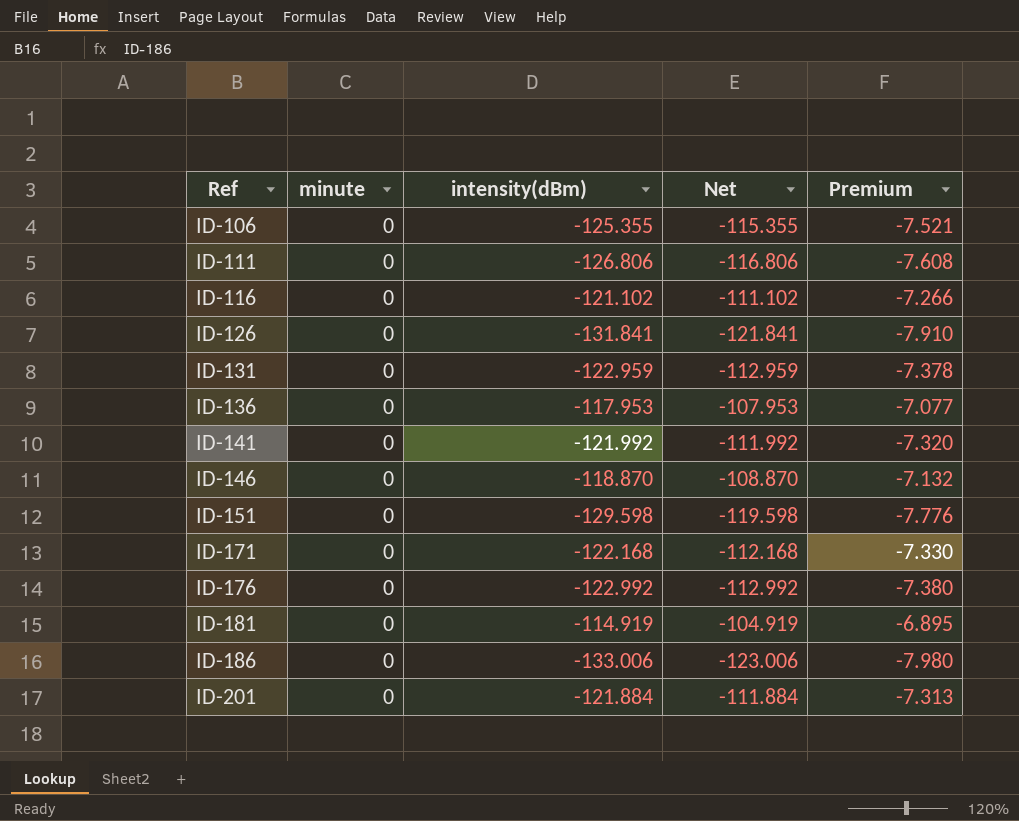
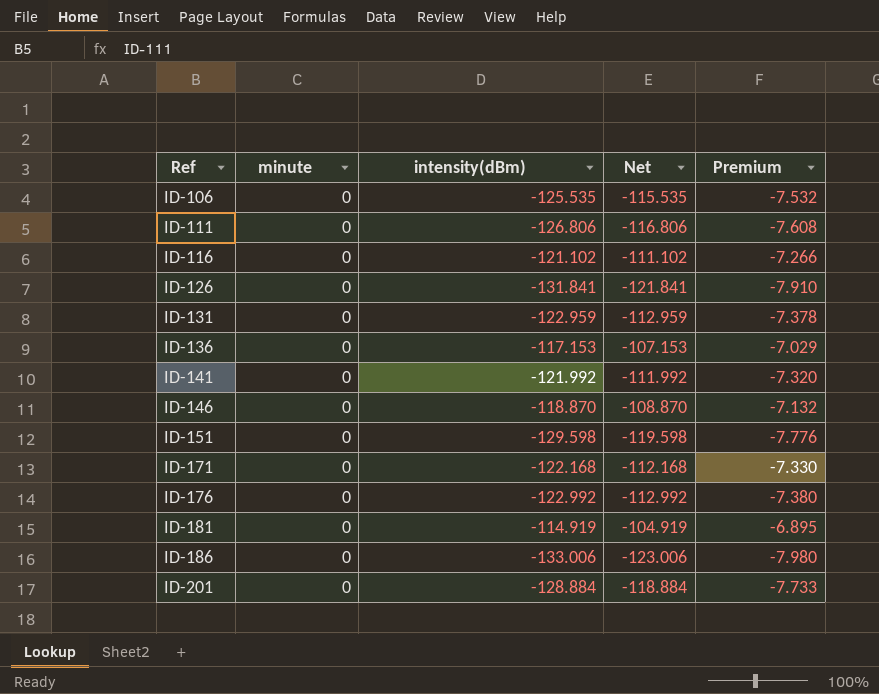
ID-106 | intensity(dBm): -125.355 -> -125.535
ID-106 | Net: -115.355 -> -115.535
ID-106 | Premium: -7.521 -> -7.532
ID-136 | intensity(dBm): -117.953 -> -117.153
ID-136 | Net: -107.953 -> -107.153
ID-136 | Premium: -7.077 -> -7.029
ID-201 | intensity(dBm): -121.884 -> -128.884
ID-201 | Net: -111.884 -> -118.884
ID-201 | Premium: -7.313 -> -7.733

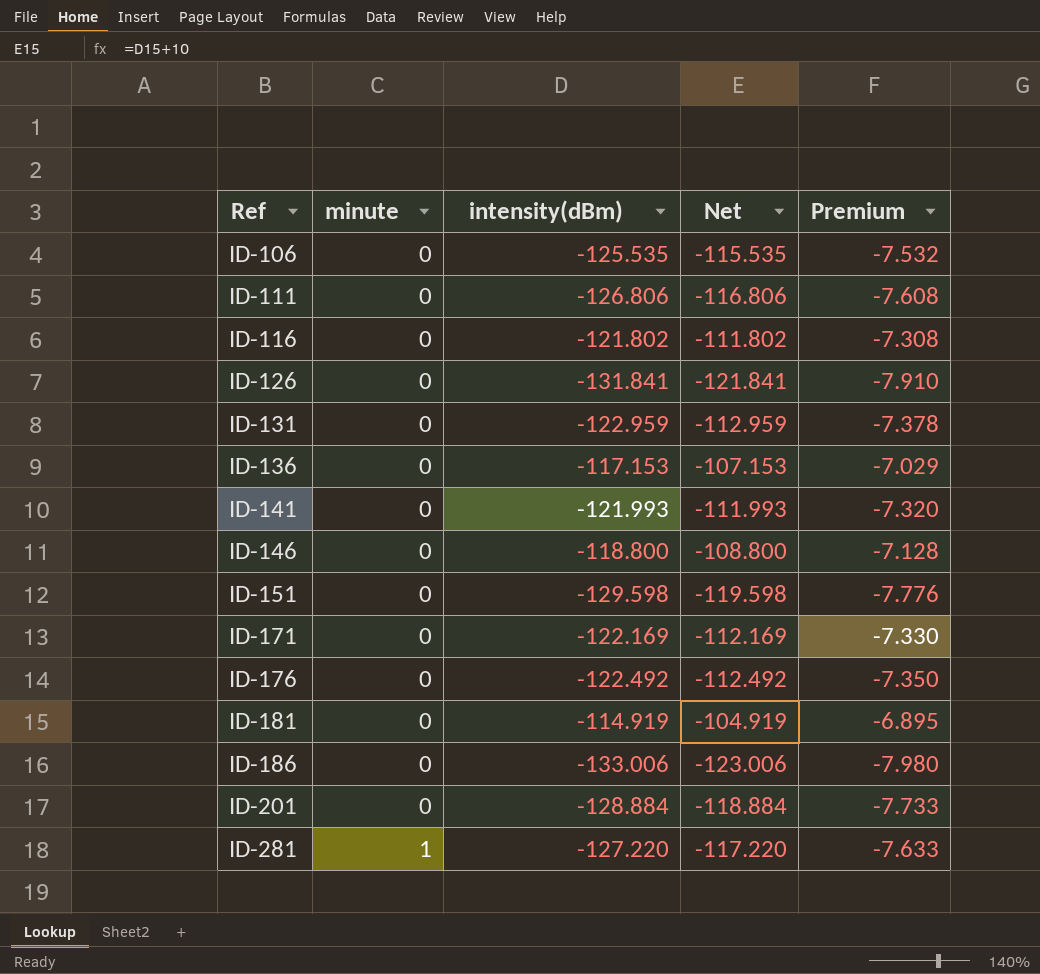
ID-116 | intensity(dBm): -121.102 -> -121.802
ID-116 | Net: -111.102 -> -111.802
ID-116 | Premium: -7.266 -> -7.308
ID-141 | intensity(dBm): -121.992 -> -121.993
ID-141 | Net: -111.992 -> -111.993
ID-146 | intensity(dBm): -118.870 -> -118.800
ID-146 | Net: -108.870 -> -108.800
ID-146 | Premium: -7.132 -> -7.128
ID-171 | intensity(dBm): -122.168 -> -122.169
ID-171 | Net: -112.168 -> -112.169
ID-176 | intensity(dBm): -122.992 -> -122.492
ID-176 | Net: -112.992 -> -112.492
ID-176 | Premium: -7.380 -> -7.350
row ID-281: none -> 1 | -127.220 | -117.220 | -7.633

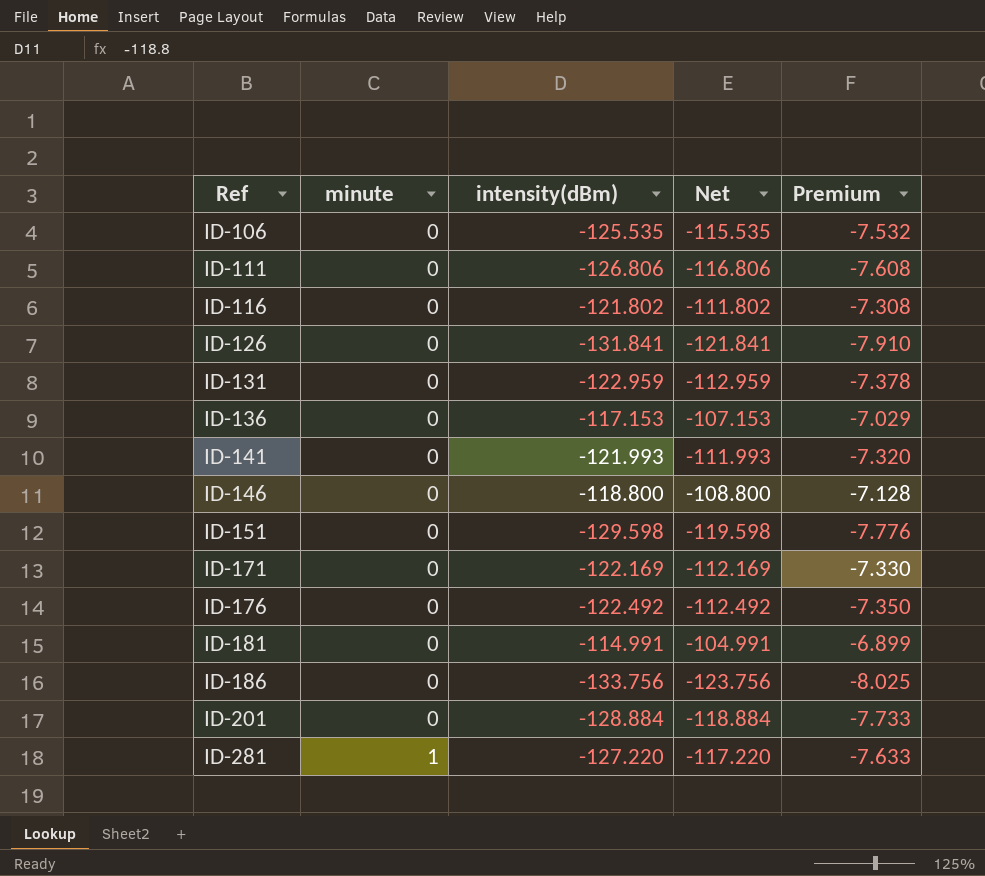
ID-181 | intensity(dBm): -114.919 -> -114.991
ID-181 | Net: -104.919 -> -104.991
ID-181 | Premium: -6.895 -> -6.899
ID-186 | intensity(dBm): -133.006 -> -133.756
ID-186 | Net: -123.006 -> -123.756
ID-186 | Premium: -7.980 -> -8.025

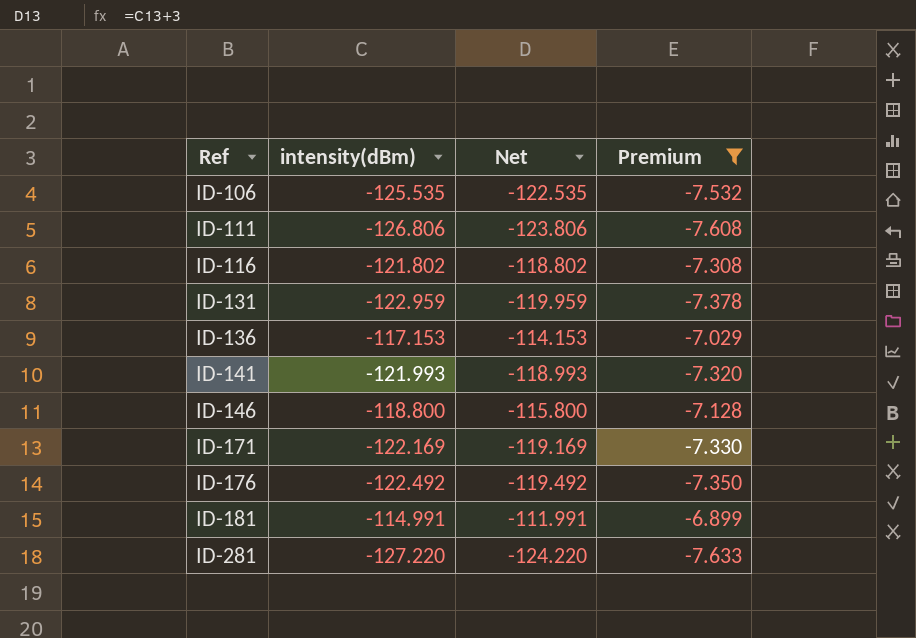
filter: none -> Premium >= -7.633
column minute | position: 2 -> none
column Net | formula: [intensity(dBm)] + 10 -> [intensity(dBm)] + 3

